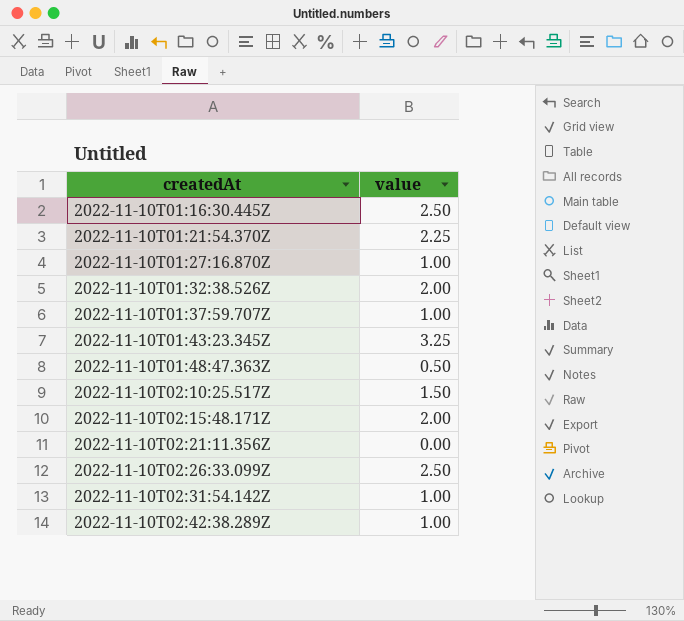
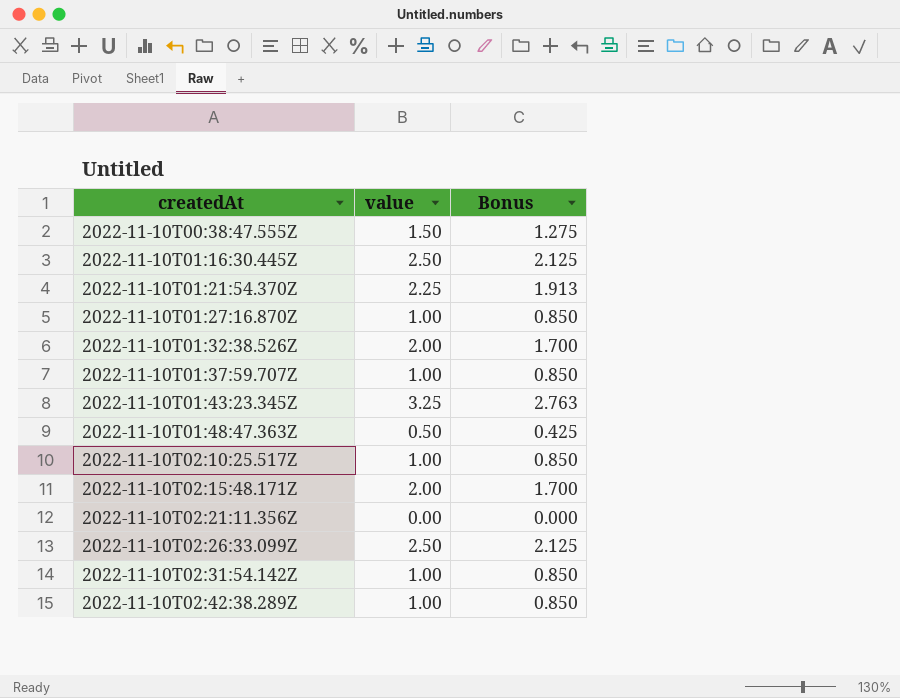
column Bonus | formula: none -> [value] * 0.85
row 2022-11-10T00:38:47.555Z: none -> 1.50 | 1.275
2022-11-10T02:10:25.517Z | value: 1.50 -> 1.00

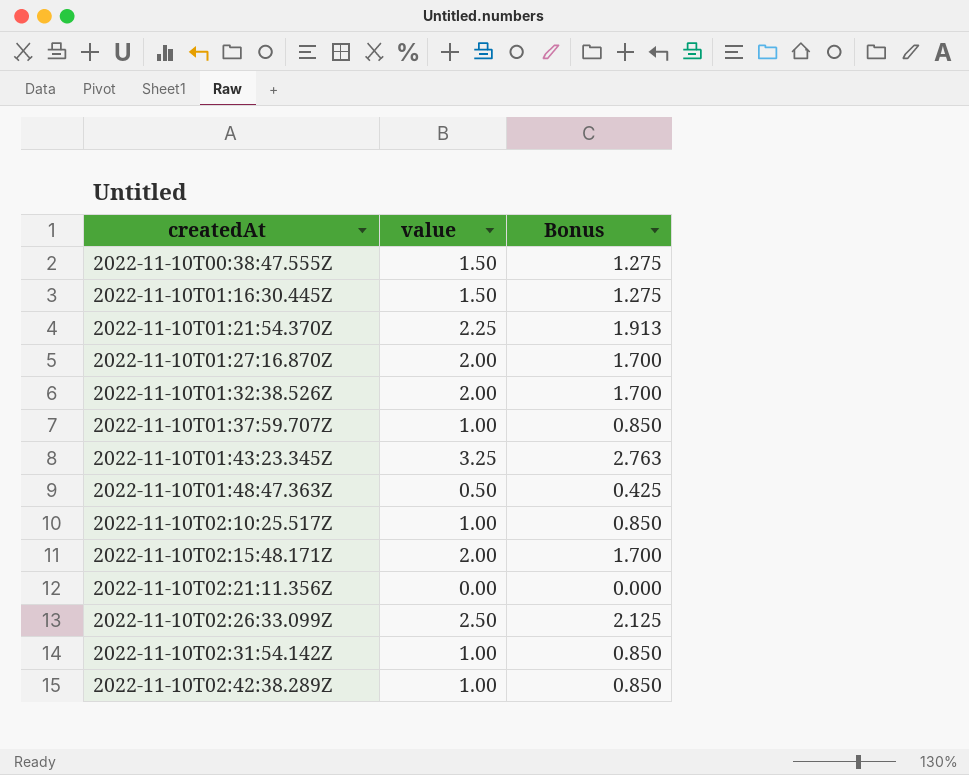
2022-11-10T01:16:30.445Z | value: 2.50 -> 1.50
2022-11-10T01:16:30.445Z | Bonus: 2.125 -> 1.275
2022-11-10T01:27:16.870Z | value: 1.00 -> 2.00
2022-11-10T01:27:16.870Z | Bonus: 0.850 -> 1.700

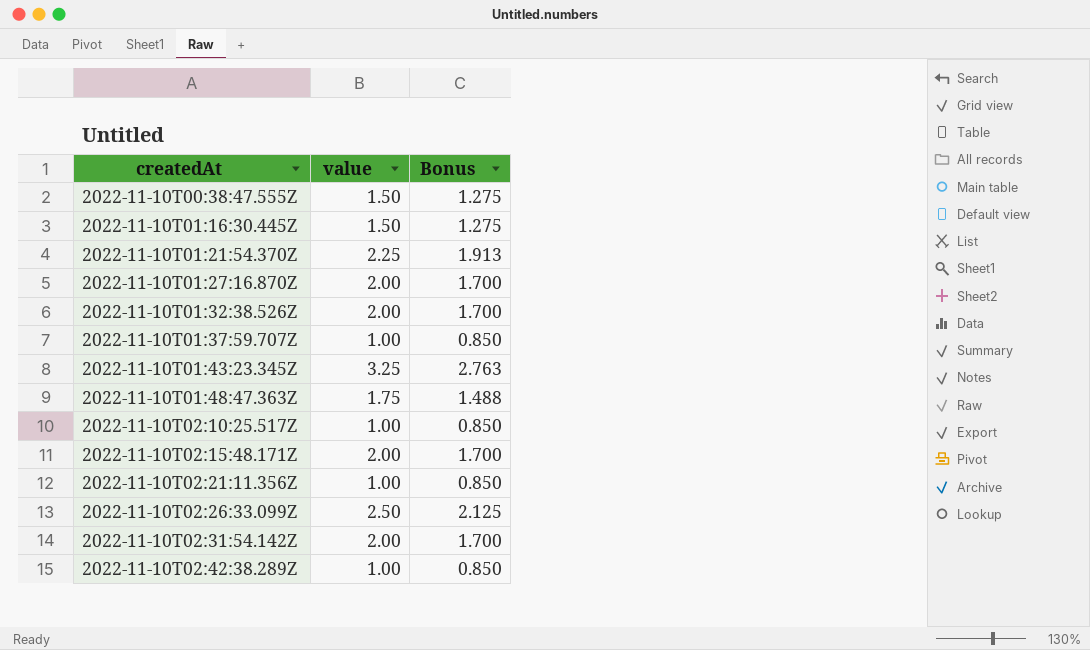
2022-11-10T01:48:47.363Z | value: 0.50 -> 1.75
2022-11-10T01:48:47.363Z | Bonus: 0.425 -> 1.488
2022-11-10T02:21:11.356Z | value: 0.00 -> 1.00
2022-11-10T02:21:11.356Z | Bonus: 0.000 -> 0.850
2022-11-10T02:31:54.142Z | value: 1.00 -> 2.00
2022-11-10T02:31:54.142Z | Bonus: 0.850 -> 1.700

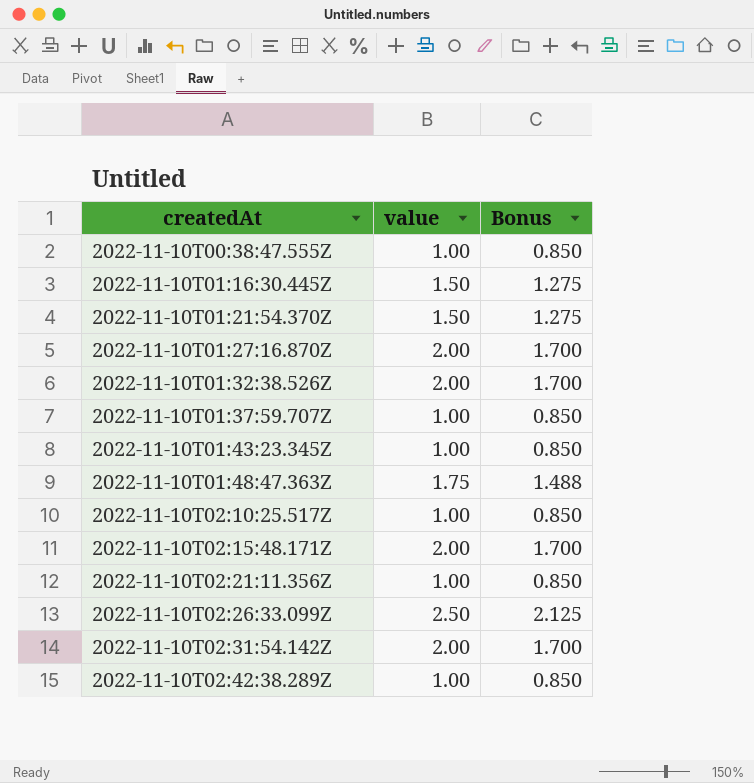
2022-11-10T00:38:47.555Z | value: 1.50 -> 1.00
2022-11-10T00:38:47.555Z | Bonus: 1.275 -> 0.850
2022-11-10T01:21:54.370Z | value: 2.25 -> 1.50
2022-11-10T01:21:54.370Z | Bonus: 1.913 -> 1.275
2022-11-10T01:43:23.345Z | value: 3.25 -> 1.00
2022-11-10T01:43:23.345Z | Bonus: 2.763 -> 0.850

